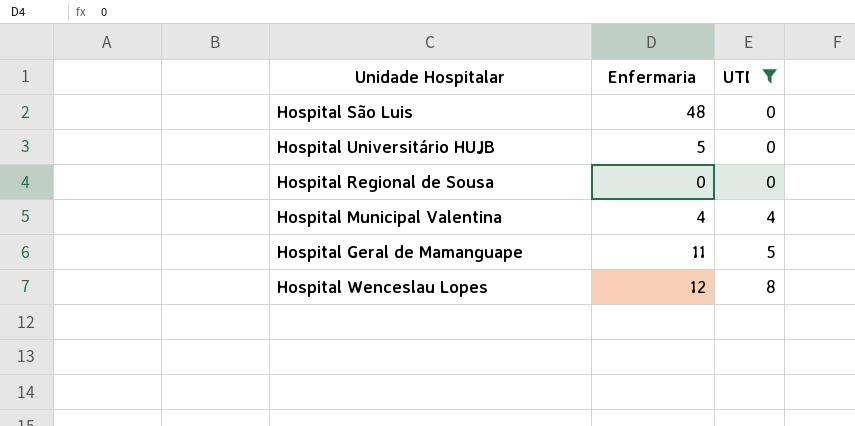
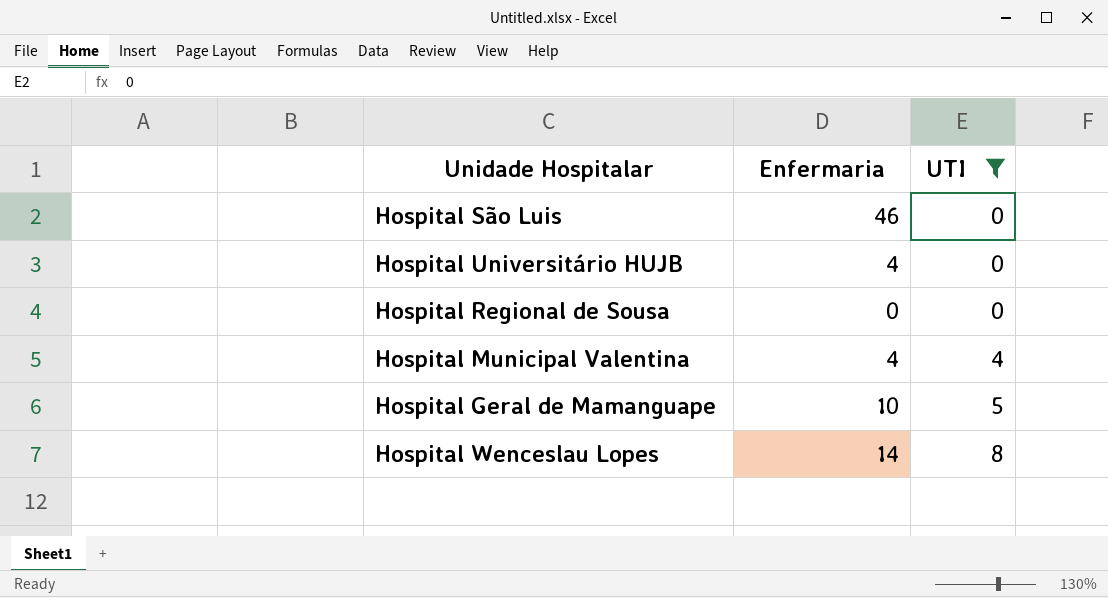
Hospital São Luis | Enfermaria: 48 -> 46
Hospital Universitário HUJB | Enfermaria: 5 -> 4
Hospital Geral de Mamanguape | Enfermaria: 11 -> 10
Hospital Wenceslau Lopes | Enfermaria: 12 -> 14

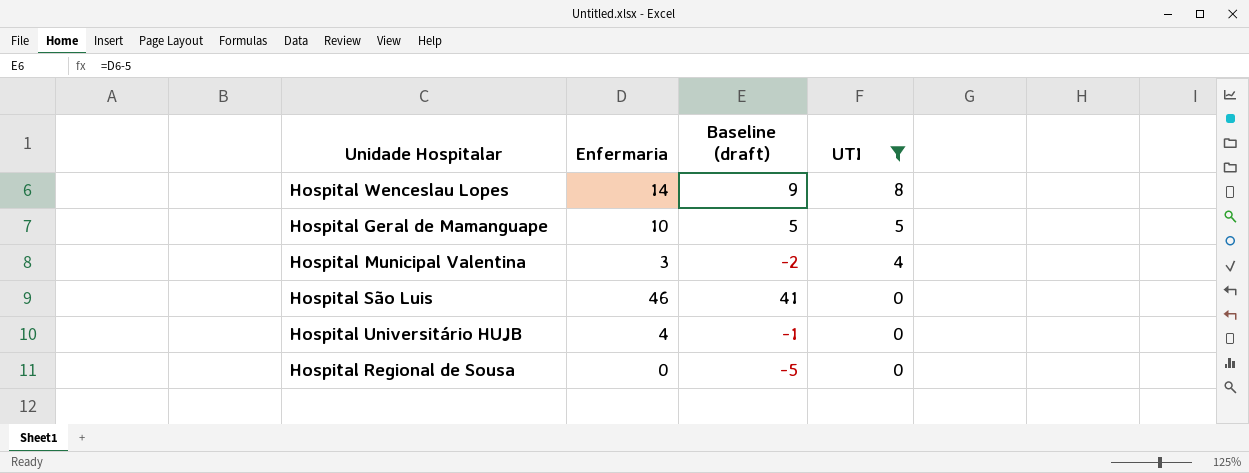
row order: UTI ascending -> UTI descending
column Baseline (draft) | formula: none -> [Enfermaria] - 5
Hospital Municipal Valentina | Enfermaria: 4 -> 3

